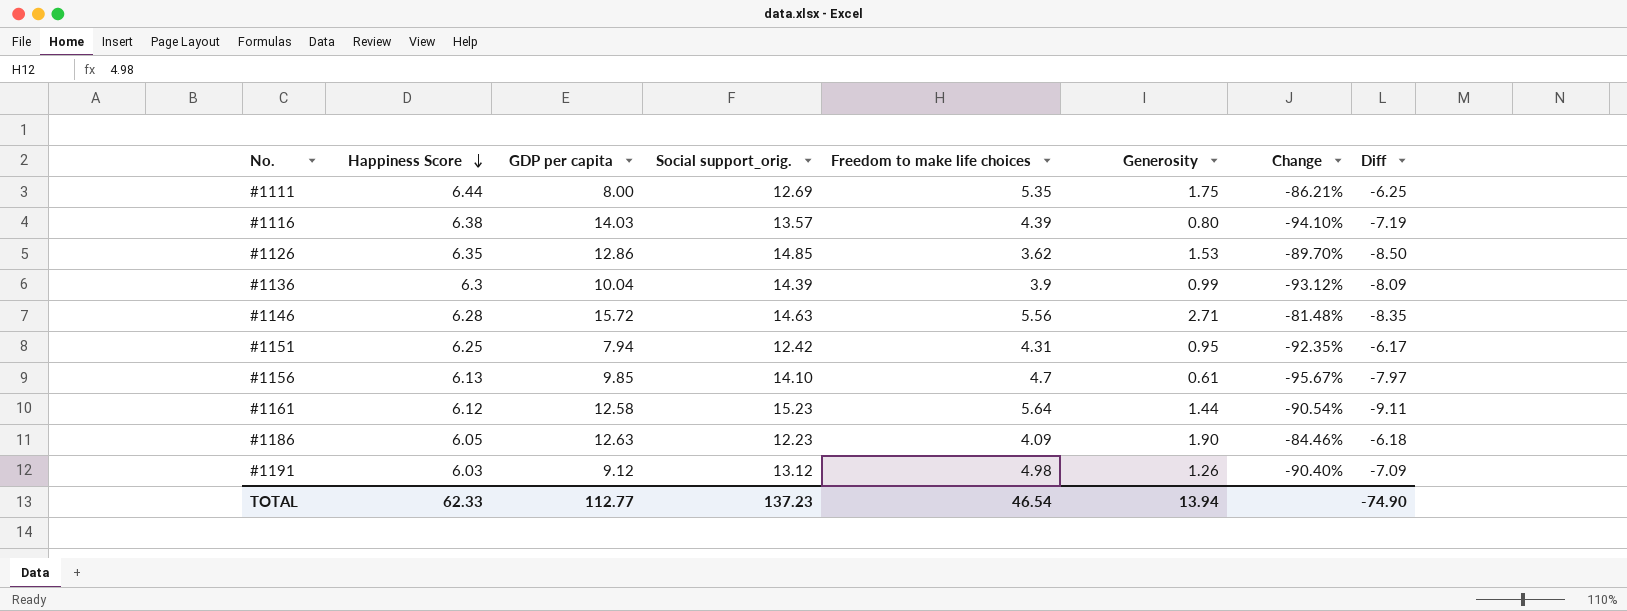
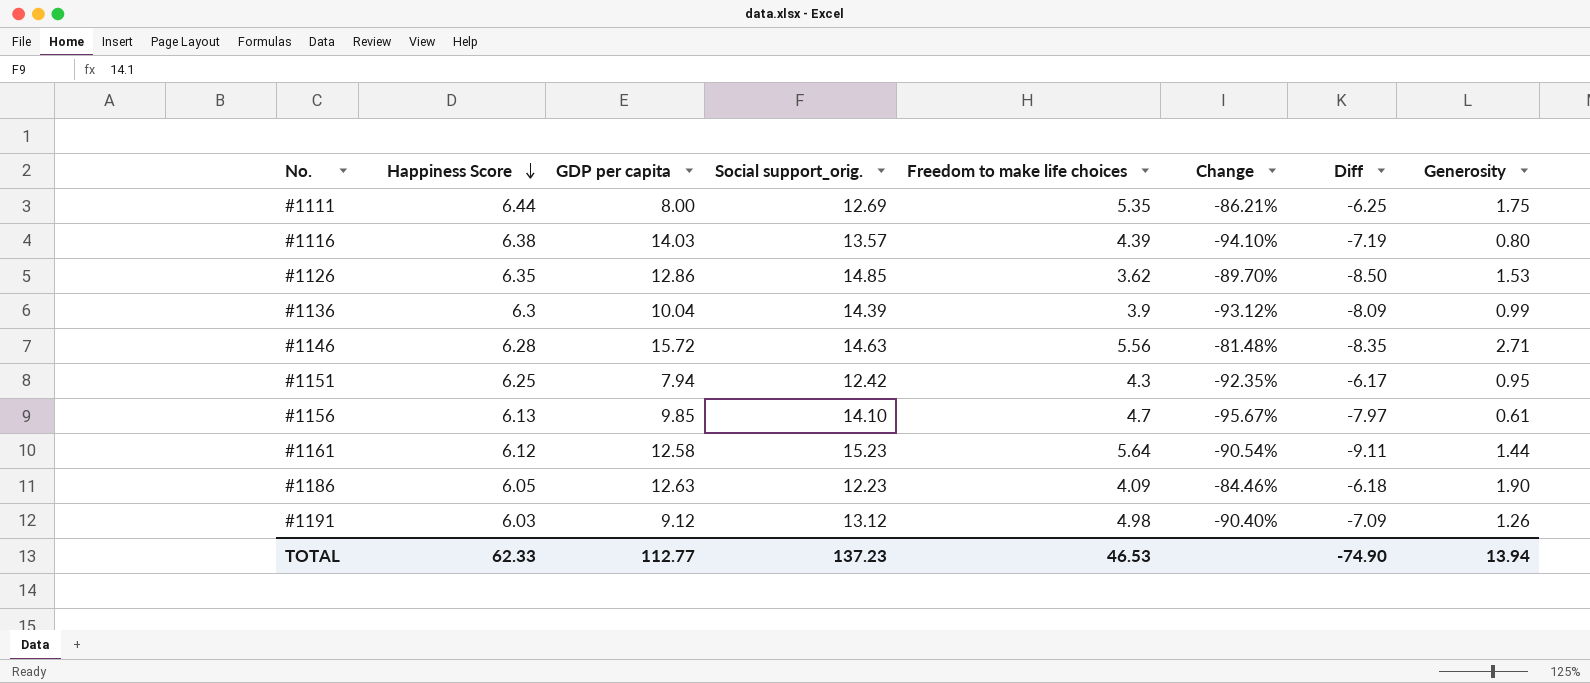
column Generosity | position: 6 -> 8
#1151 | Freedom to make life choices: 4.31 -> 4.3
TOTAL | Freedom to make life choices: 46.54 -> 46.53

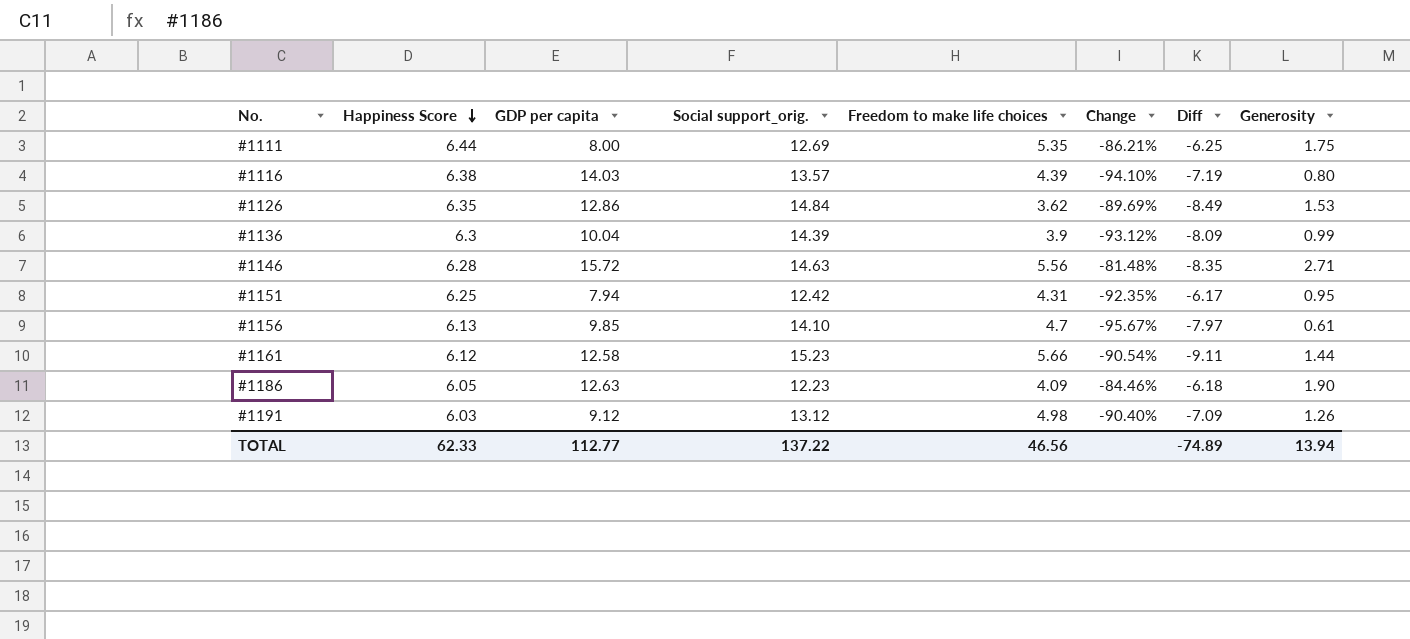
#1126 | Social support_orig.: 14.85 -> 14.84
#1126 | Change: -89.70% -> -89.69%
#1126 | Diff: -8.50 -> -8.49
#1151 | Freedom to make life choices: 4.3 -> 4.31
#1161 | Freedom to make life choices: 5.64 -> 5.66
TOTAL | Social support_orig.: 137.23 -> 137.22
TOTAL | Freedom to make life choices: 46.53 -> 46.56
TOTAL | Diff: -74.90 -> -74.89

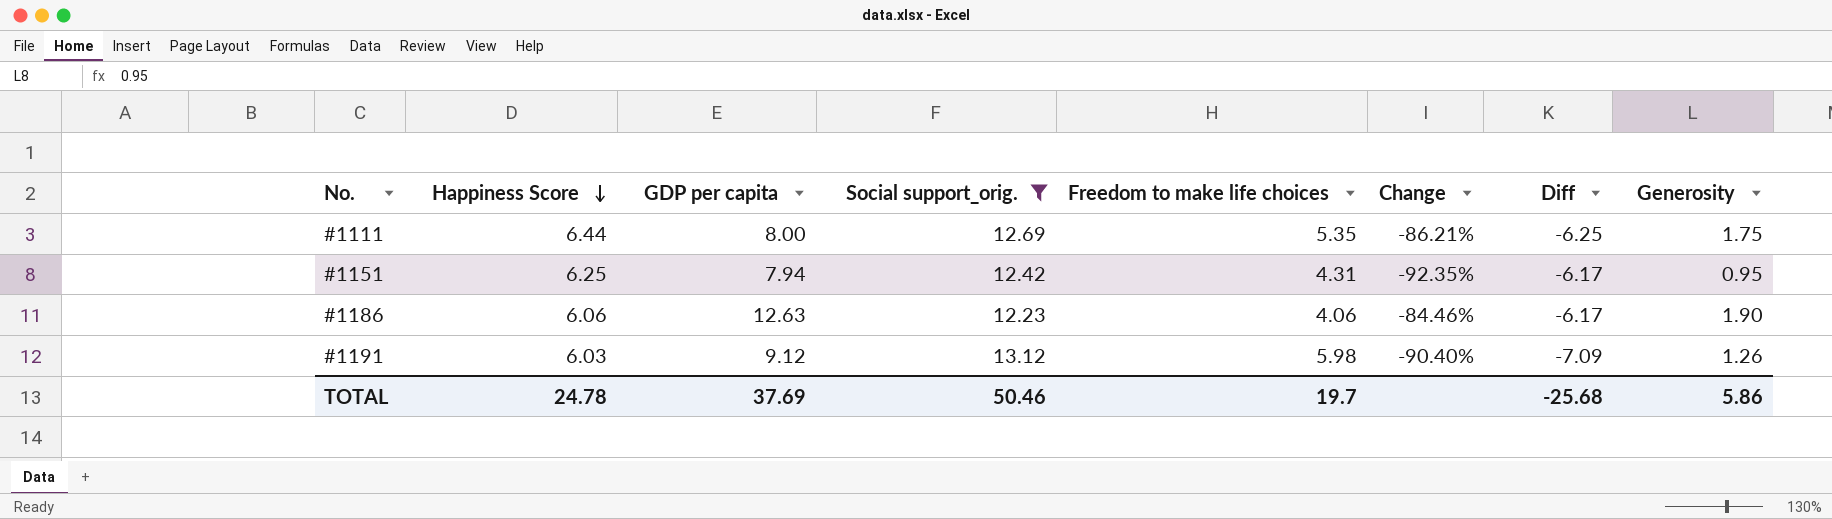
filter: none -> Social support_orig. <= 13.12
#1186 | Happiness Score: 6.05 -> 6.06
#1186 | Freedom to make life choices: 4.09 -> 4.06
#1186 | Diff: -6.18 -> -6.17
#1191 | Freedom to make life choices: 4.98 -> 5.98
TOTAL | Happiness Score: 62.33 -> 24.78
TOTAL | GDP per capita: 112.77 -> 37.69
TOTAL | Social support_orig.: 137.22 -> 50.46
TOTAL | Freedom to make life choices: 46.56 -> 19.7
TOTAL | Diff: -74.89 -> -25.68
TOTAL | Generosity: 13.94 -> 5.86

